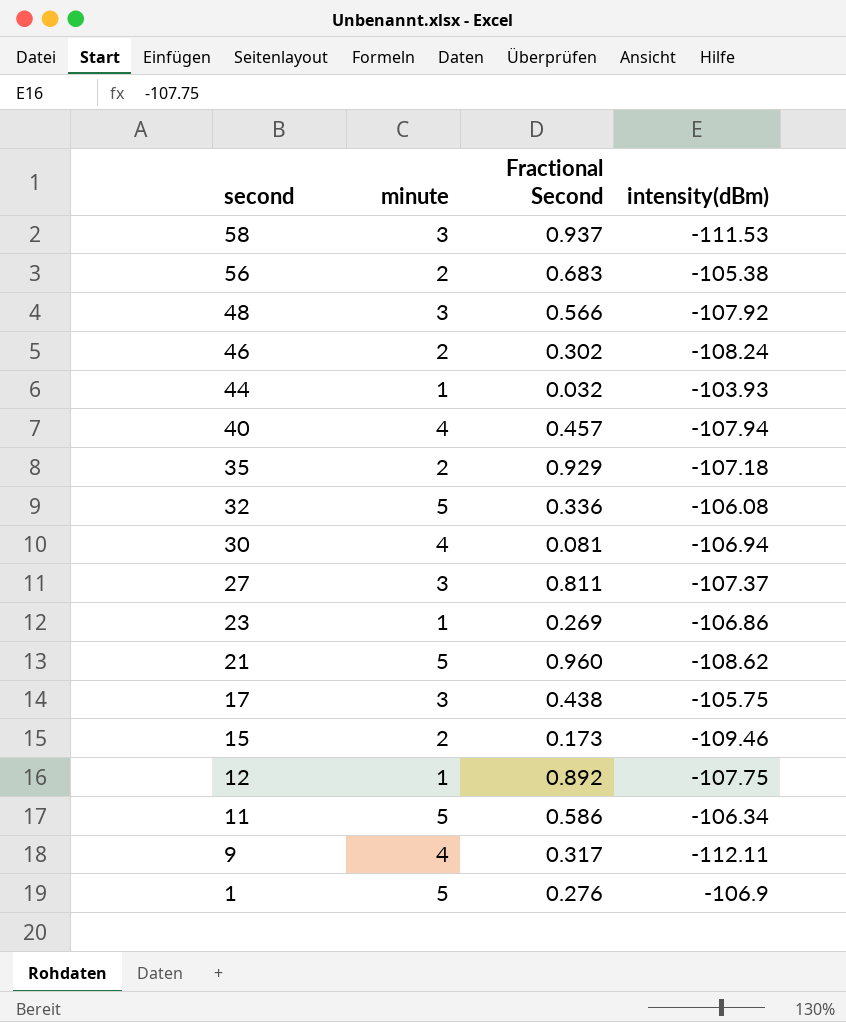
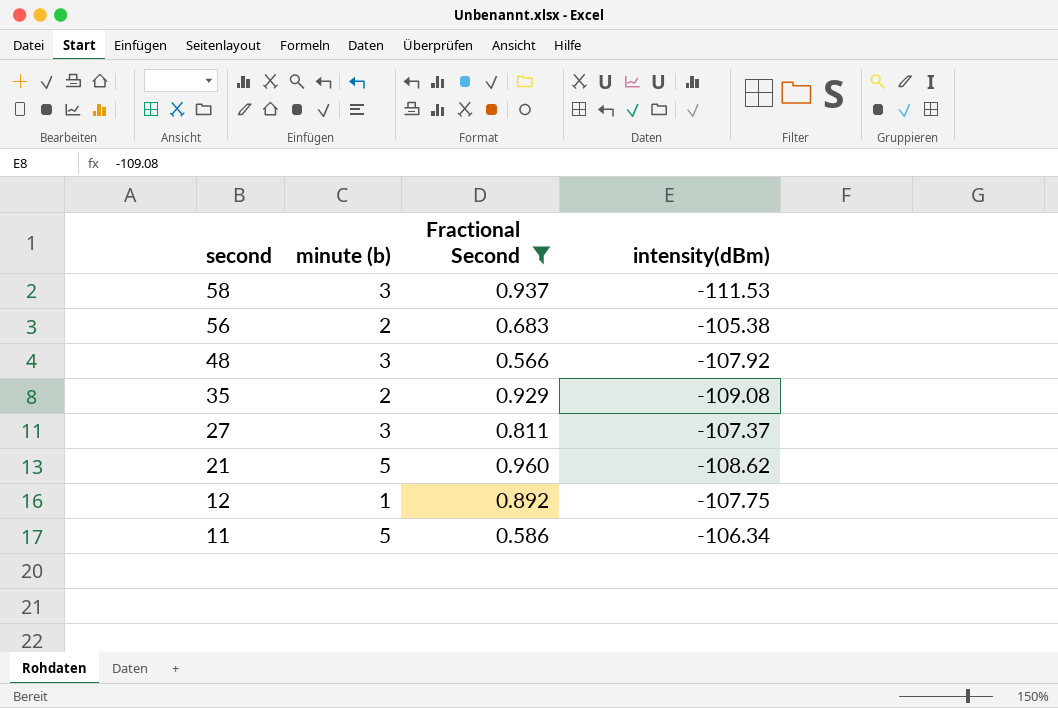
filter: none -> Fractional Second >= 0.566
column name: minute -> minute (b)
35 | intensity(dBm): -107.18 -> -109.08

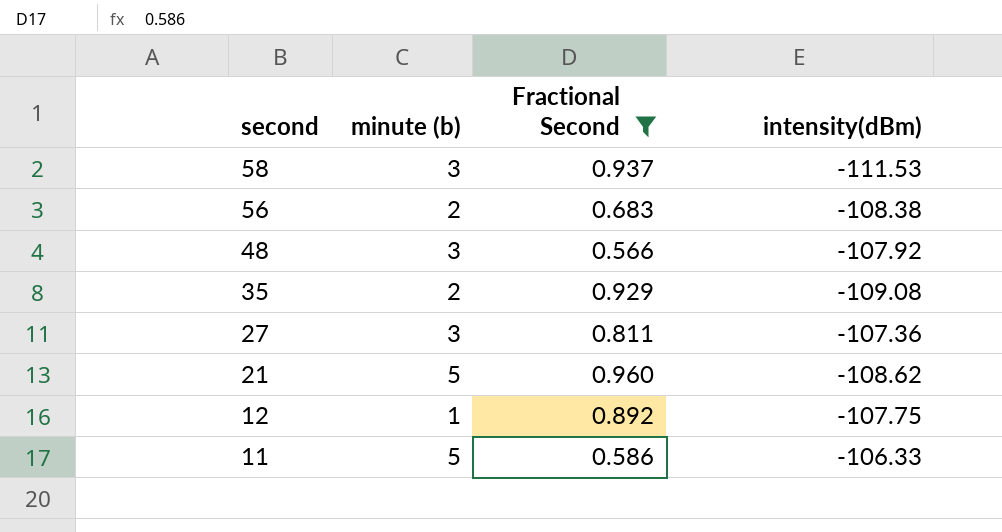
56 | intensity(dBm): -105.38 -> -108.38
27 | intensity(dBm): -107.37 -> -107.36
11 | intensity(dBm): -106.34 -> -106.33

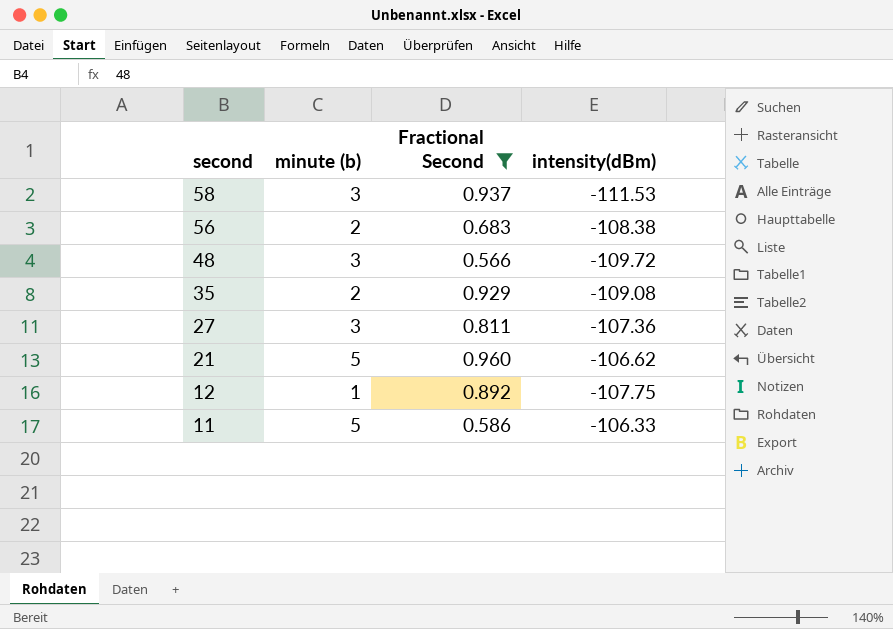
48 | intensity(dBm): -107.92 -> -109.72
21 | intensity(dBm): -108.62 -> -106.62

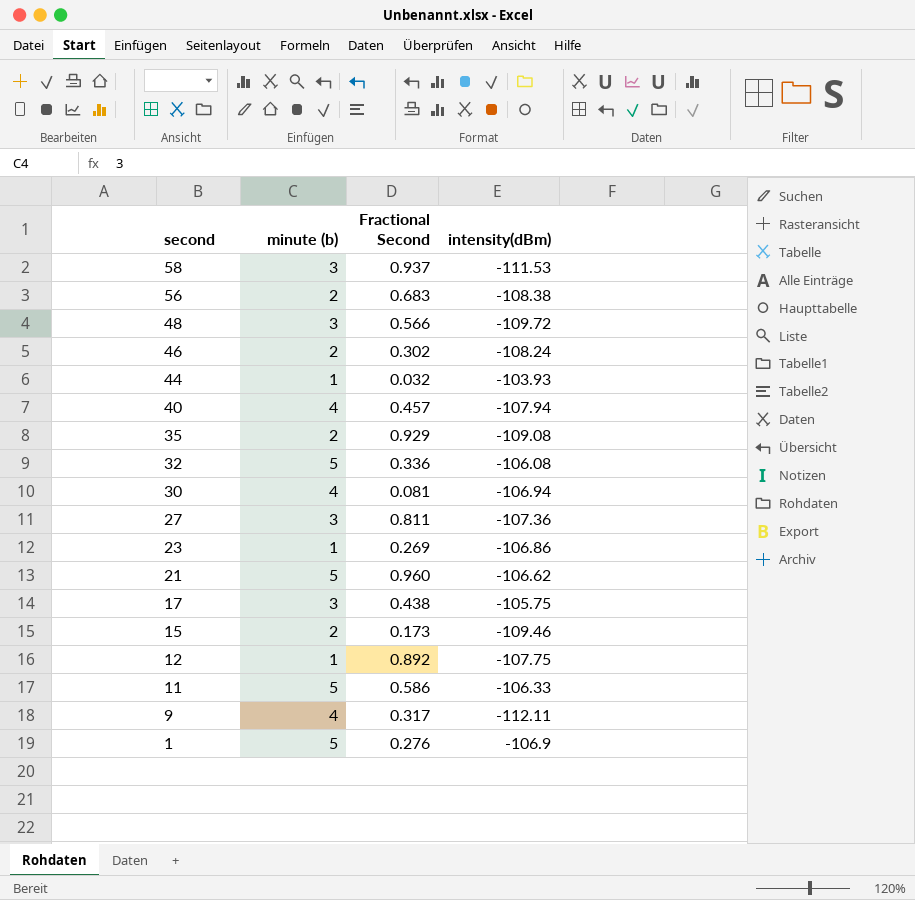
filter: Fractional Second >= 0.566 -> none

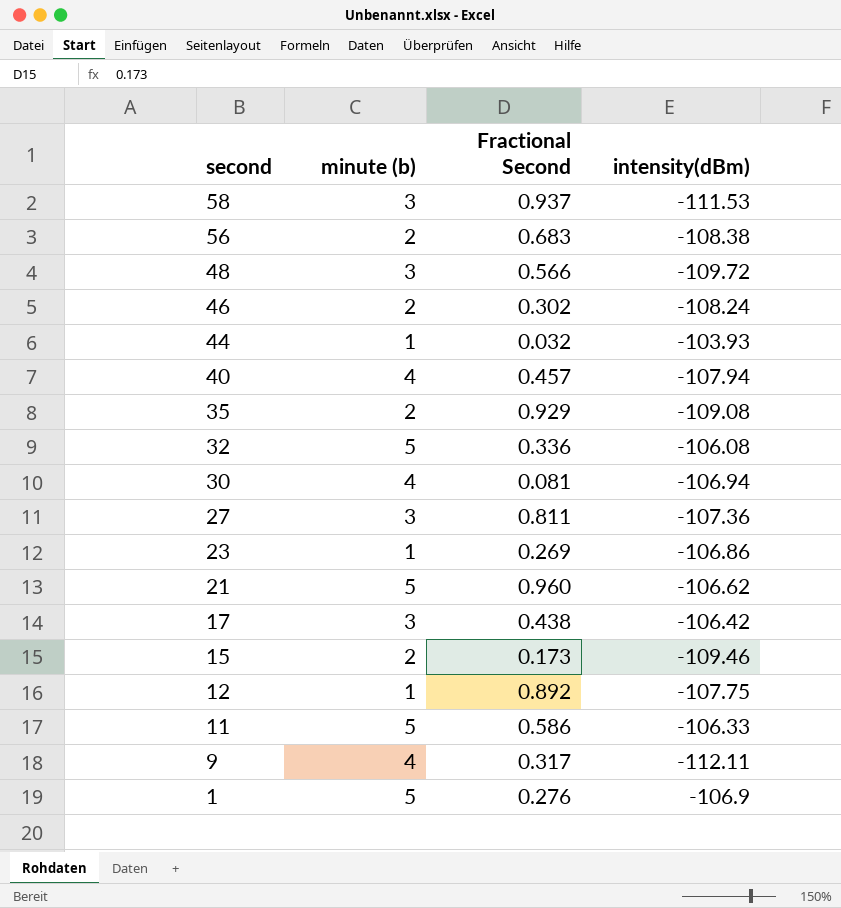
17 | intensity(dBm): -105.75 -> -106.42

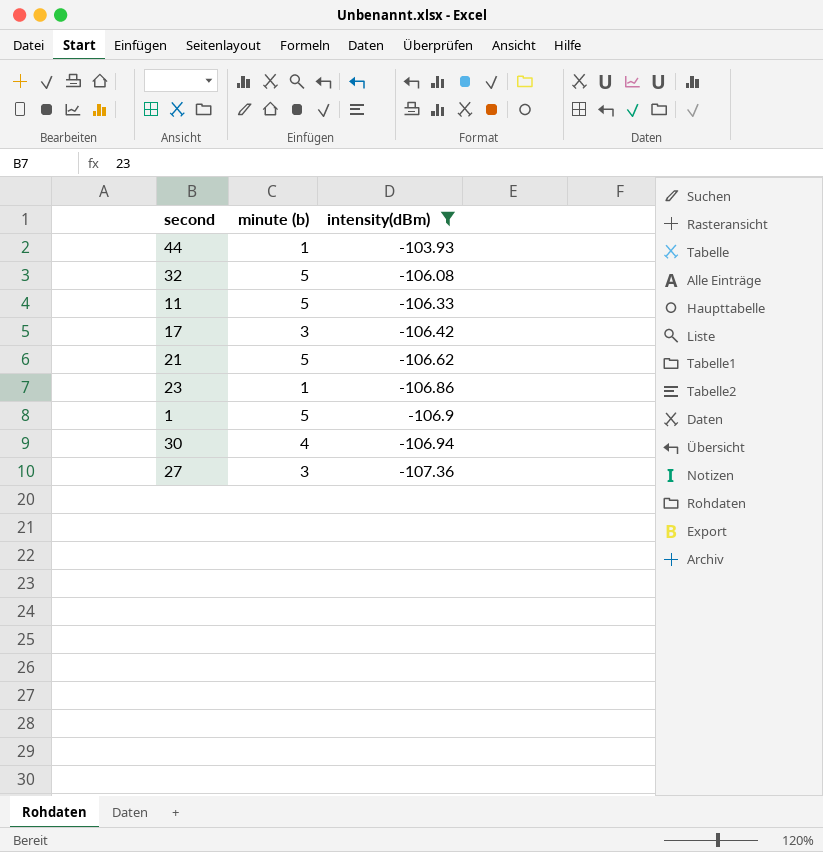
filter: none -> intensity(dBm) >= -107.36
row order: second descending -> intensity(dBm) descending
column Fractional Second | position: 3 -> none

